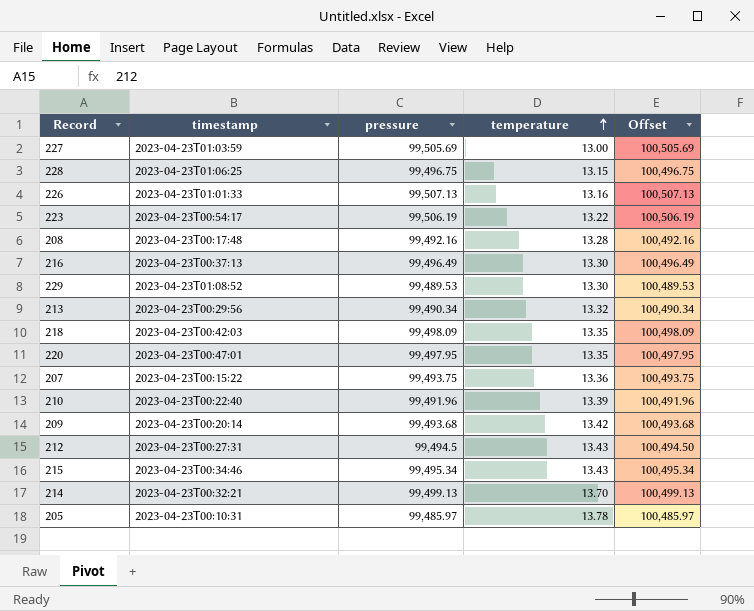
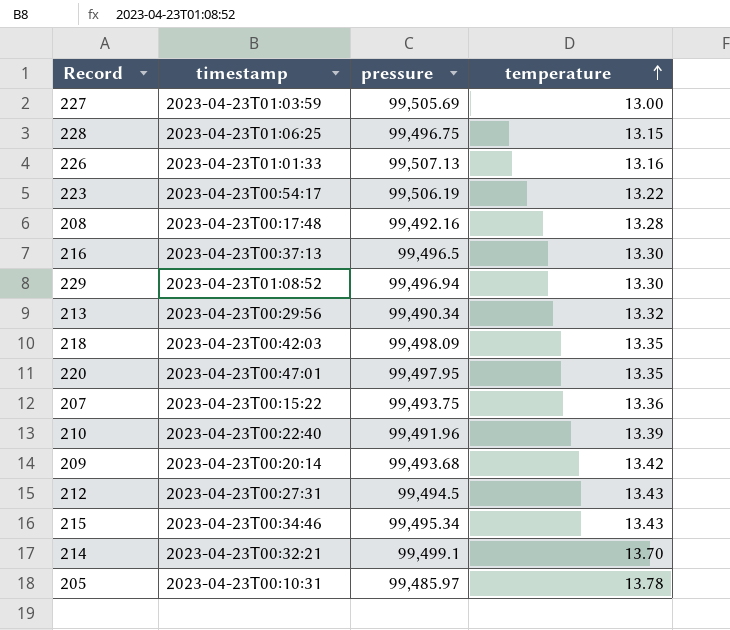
column Offset | formula: [pressure] + 1000 -> none
216 | pressure: 99,496.49 -> 99,496.5
229 | pressure: 99,489.53 -> 99,496.94
214 | pressure: 99,499.13 -> 99,499.1

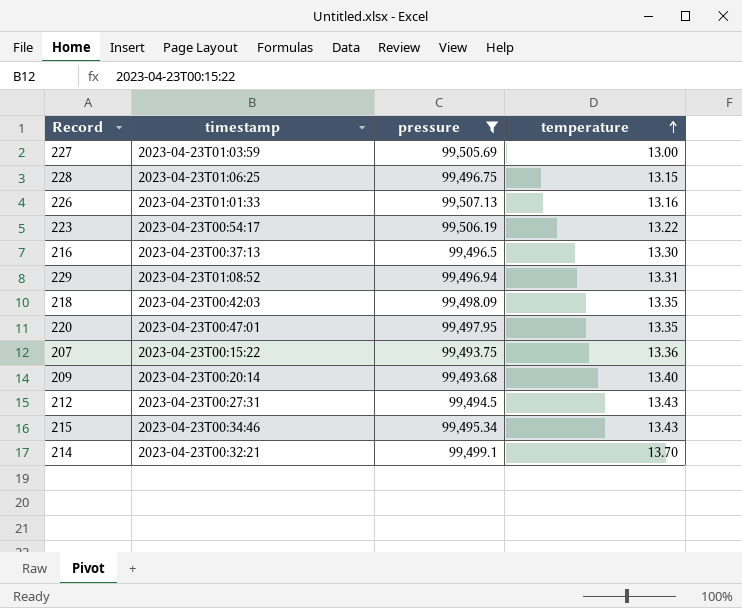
filter: none -> pressure >= 99,493.68
229 | temperature: 13.30 -> 13.31
209 | temperature: 13.42 -> 13.40

